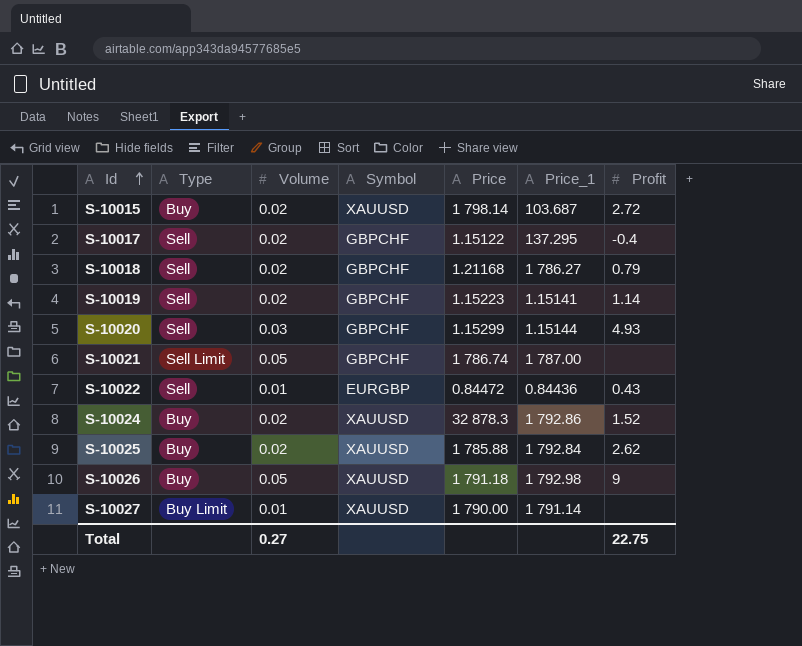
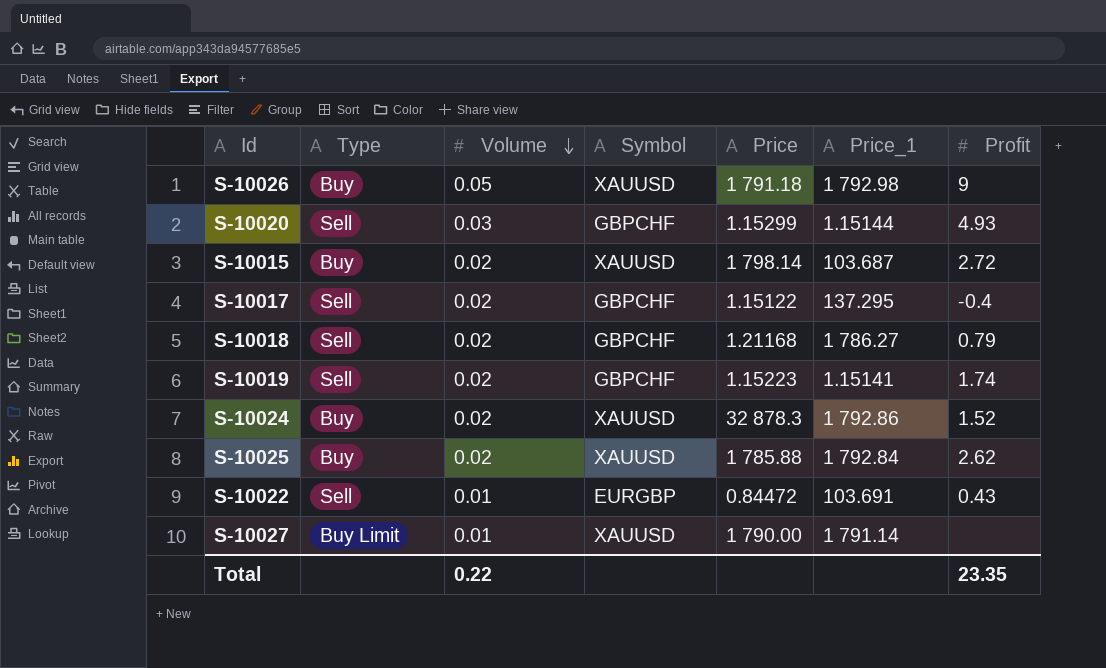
row order: Id ascending -> Volume descending
row S-10021: Sell Limit | 0.05 | GBPCHF | 1 786.74 | 1 787.00 | none -> none
S-10019 | Profit: 1.14 -> 1.74
S-10022 | Price_1: 0.84436 -> 103.691
Total | Volume: 0.27 -> 0.22
Total | Profit: 22.75 -> 23.35

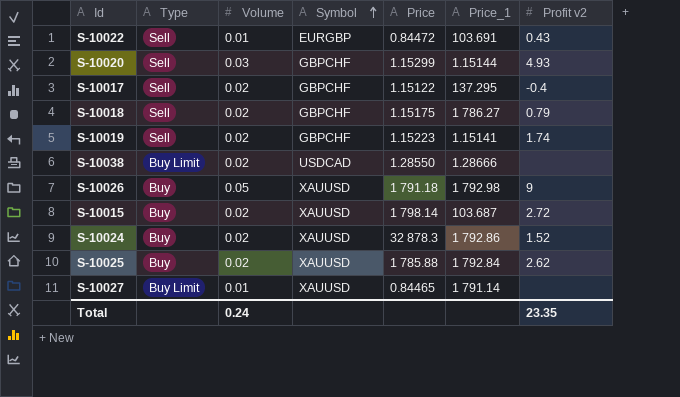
row order: Volume descending -> Symbol ascending
column name: Profit -> Profit v2
S-10018 | Price: 1.21168 -> 1.15175
row S-10038: none -> Buy Limit | 0.02 | USDCAD | 1.28550 | 1.28666 | none
S-10027 | Price: 1 790.00 -> 0.84465
Total | Volume: 0.22 -> 0.24

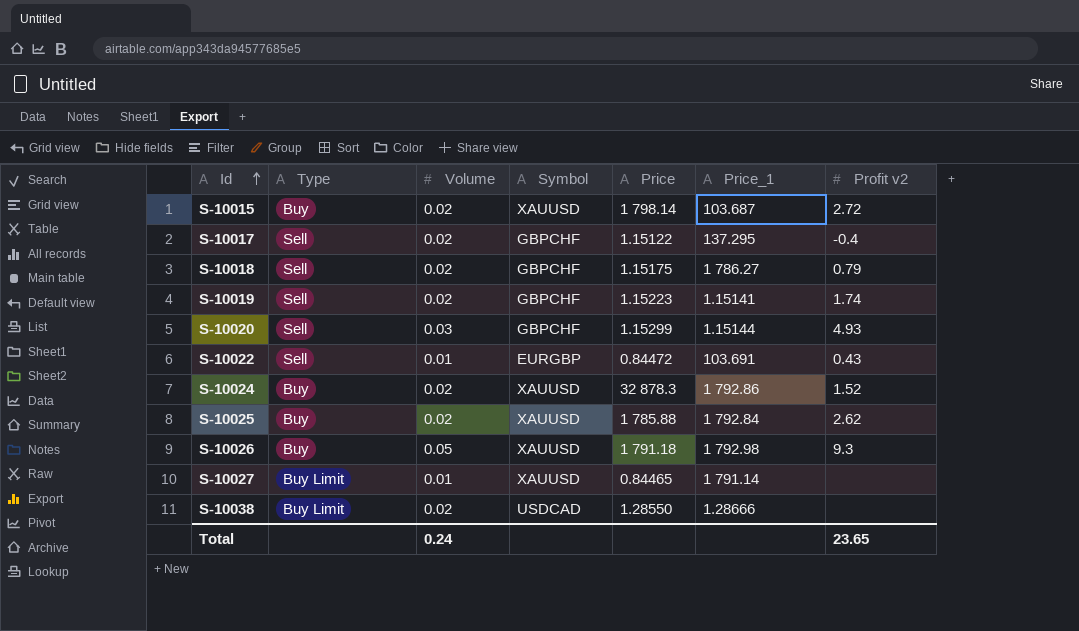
row order: Symbol ascending -> Id ascending
S-10026 | Profit v2: 9 -> 9.3
Total | Profit v2: 23.35 -> 23.65

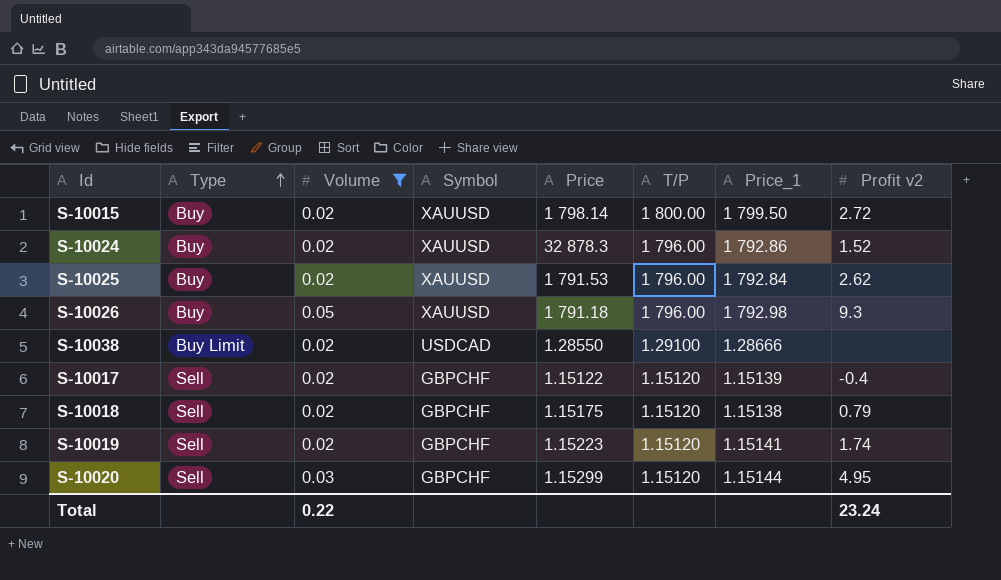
filter: none -> Volume != 0.01
row order: Id ascending -> Type ascending
column T/P | position: none -> 6
S-10015 | Price_1: 103.687 -> 1 799.50
S-10025 | Price: 1 785.88 -> 1 791.53
S-10017 | Price_1: 137.295 -> 1.15139
S-10018 | Price_1: 1 786.27 -> 1.15138
S-10020 | Profit v2: 4.93 -> 4.95
Total | Volume: 0.24 -> 0.22
Total | Profit v2: 23.65 -> 23.24

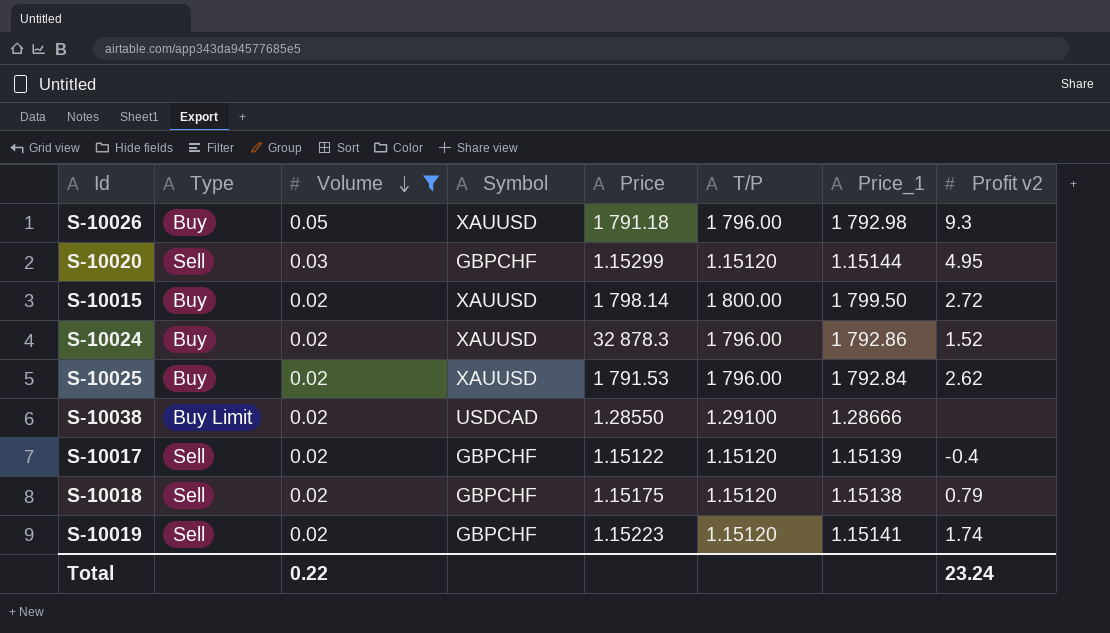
row order: Type ascending -> Volume descending

